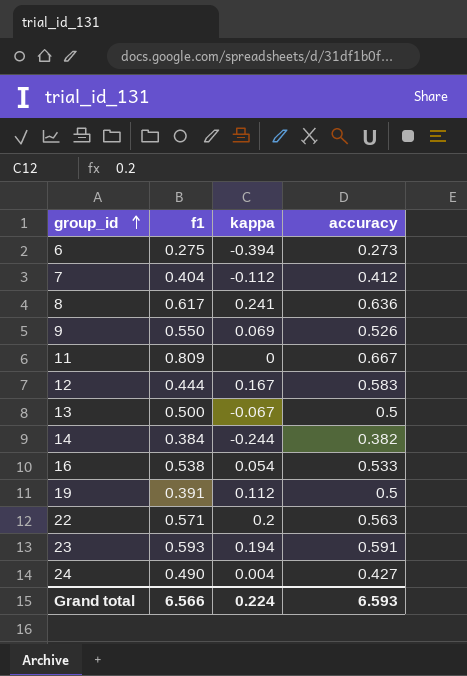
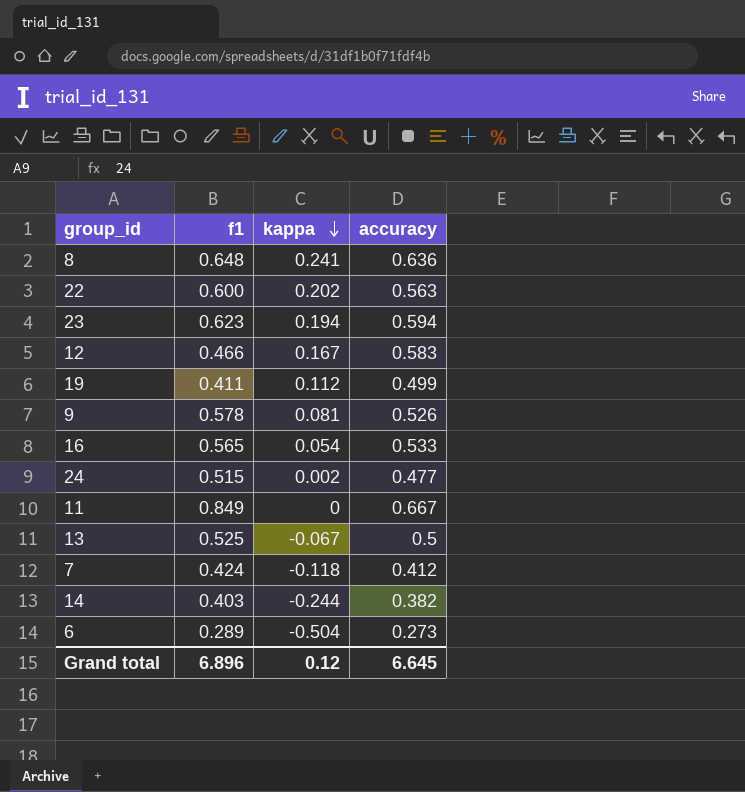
row order: group_id ascending -> kappa descending
8 | f1: 0.617 -> 0.648
22 | f1: 0.571 -> 0.600
22 | kappa: 0.2 -> 0.202
23 | f1: 0.593 -> 0.623
23 | accuracy: 0.591 -> 0.594
12 | f1: 0.444 -> 0.466
19 | f1: 0.391 -> 0.411
19 | accuracy: 0.5 -> 0.499
9 | f1: 0.550 -> 0.578
9 | kappa: 0.069 -> 0.081
16 | f1: 0.538 -> 0.565
24 | f1: 0.490 -> 0.515
24 | kappa: 0.004 -> 0.002
24 | accuracy: 0.427 -> 0.477
11 | f1: 0.809 -> 0.849
13 | f1: 0.500 -> 0.525
7 | f1: 0.404 -> 0.424
7 | kappa: -0.112 -> -0.118
14 | f1: 0.384 -> 0.403
6 | f1: 0.275 -> 0.289
6 | kappa: -0.394 -> -0.504
Grand total | f1: 6.566 -> 6.896
Grand total | kappa: 0.224 -> 0.12
Grand total | accuracy: 6.593 -> 6.645

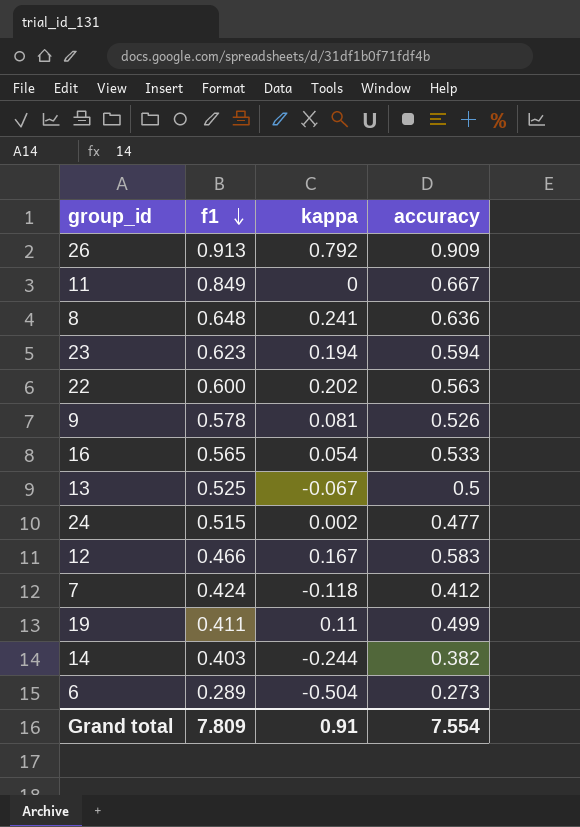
row order: kappa descending -> f1 descending
row 26: none -> 0.913 | 0.792 | 0.909
19 | kappa: 0.112 -> 0.11
Grand total | f1: 6.896 -> 7.809
Grand total | kappa: 0.12 -> 0.91
Grand total | accuracy: 6.645 -> 7.554

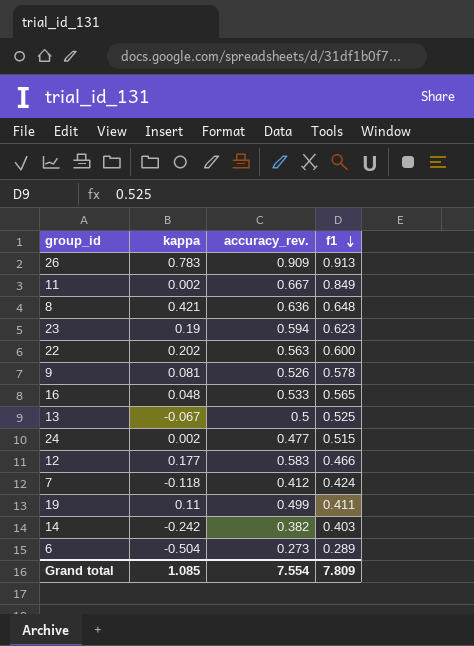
column name: accuracy -> accuracy_rev.
column f1 | position: 2 -> 4
26 | kappa: 0.792 -> 0.783
11 | kappa: 0 -> 0.002
8 | kappa: 0.241 -> 0.421
23 | kappa: 0.194 -> 0.19
16 | kappa: 0.054 -> 0.048
12 | kappa: 0.167 -> 0.177
14 | kappa: -0.244 -> -0.242
Grand total | kappa: 0.91 -> 1.085

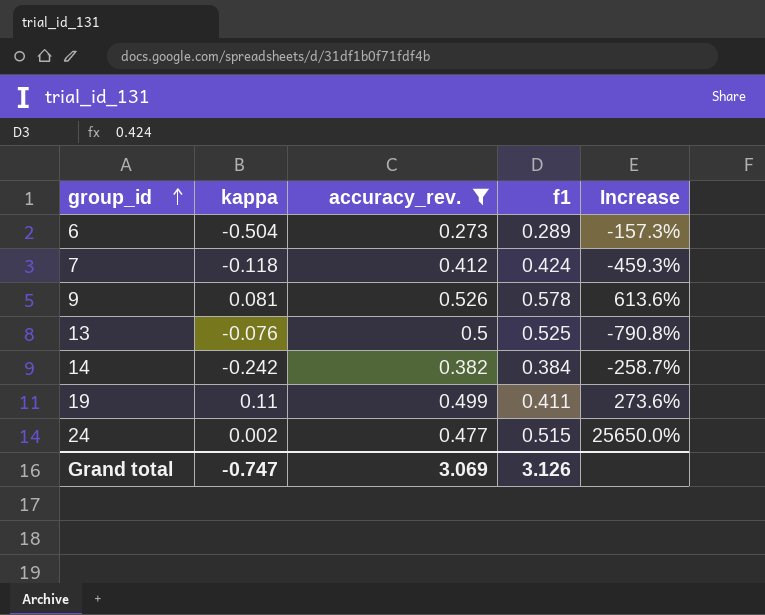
filter: none -> accuracy_rev. <= 0.526
row order: f1 descending -> group_id ascending
column Increase | formula: none -> ([f1] - [kappa]) / [kappa]
13 | kappa: -0.067 -> -0.076
14 | f1: 0.403 -> 0.384
Grand total | kappa: 1.085 -> -0.747
Grand total | accuracy_rev.: 7.554 -> 3.069
Grand total | f1: 7.809 -> 3.126

